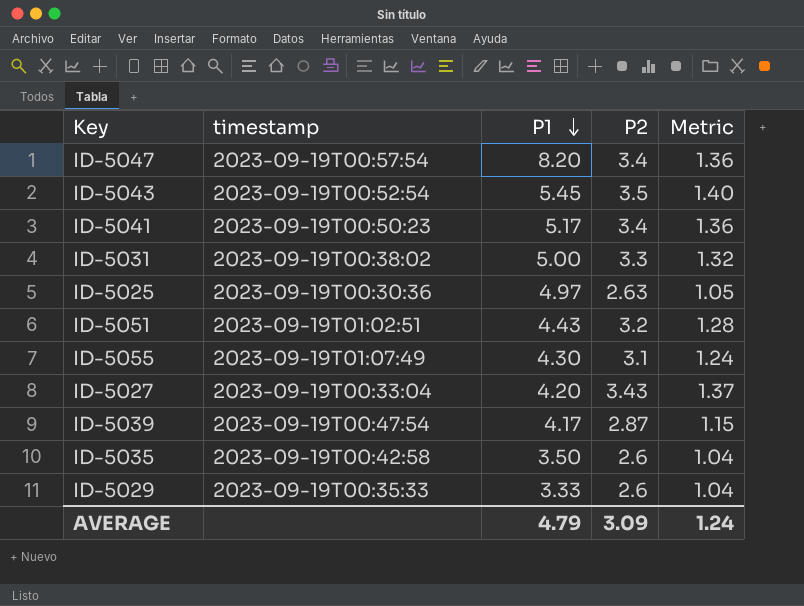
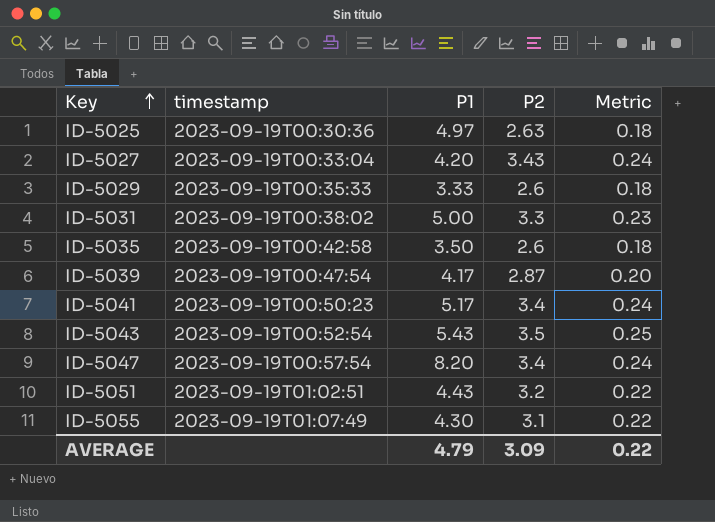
row order: P1 descending -> Key ascending
column Metric | formula: [P2] * 0.4 -> [P2] * 0.07
ID-5043 | P1: 5.45 -> 5.43
AVERAGE | Metric: 1.24 -> 0.22

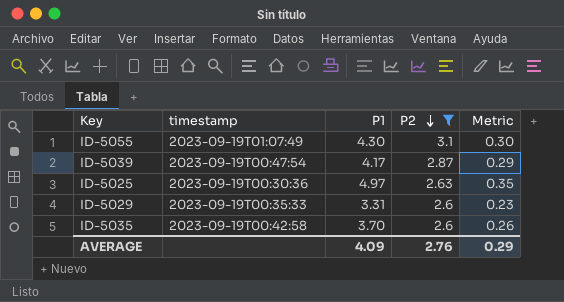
filter: none -> P2 <= 3.1
row order: Key ascending -> P2 descending
column Metric | formula: [P2] * 0.07 -> [P1] * 0.07
ID-5029 | P1: 3.33 -> 3.31
ID-5035 | P1: 3.50 -> 3.70
AVERAGE | P1: 4.79 -> 4.09
AVERAGE | P2: 3.09 -> 2.76
AVERAGE | Metric: 0.22 -> 0.29

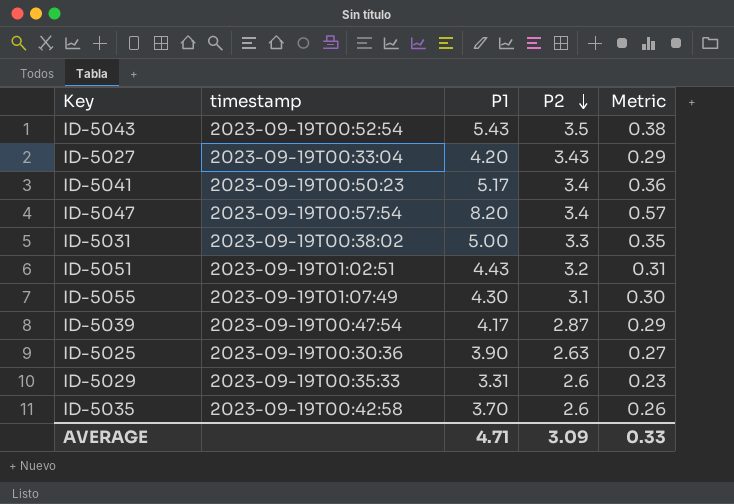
filter: P2 <= 3.1 -> none
ID-5025 | P1: 4.97 -> 3.90
ID-5025 | Metric: 0.35 -> 0.27
AVERAGE | P1: 4.09 -> 4.71
AVERAGE | P2: 2.76 -> 3.09
AVERAGE | Metric: 0.29 -> 0.33

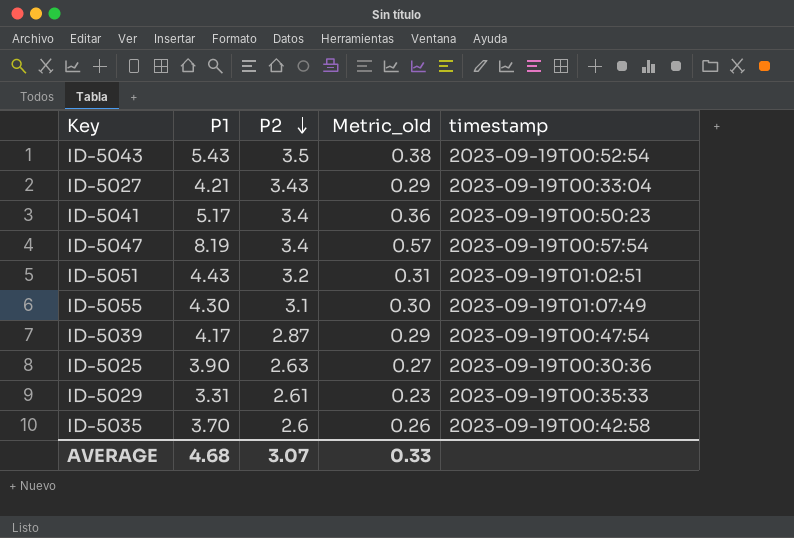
column name: Metric -> Metric_old
column timestamp | position: 2 -> 5
row ID-5031: 2023-09-19T00:38:02 | 5.00 | 3.3 | 0.35 -> none
ID-5027 | P1: 4.20 -> 4.21
ID-5047 | P1: 8.20 -> 8.19
ID-5029 | P2: 2.6 -> 2.61
AVERAGE | P1: 4.71 -> 4.68
AVERAGE | P2: 3.09 -> 3.07

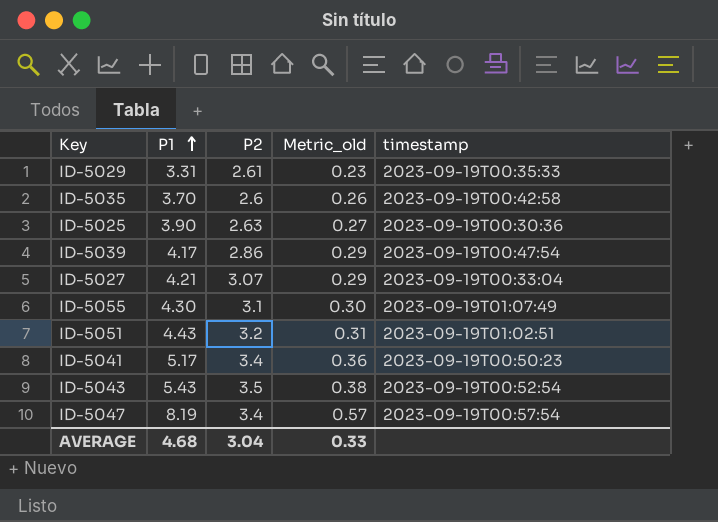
row order: P2 descending -> P1 ascending
ID-5039 | P2: 2.87 -> 2.86
ID-5027 | P2: 3.43 -> 3.07
AVERAGE | P2: 3.07 -> 3.04

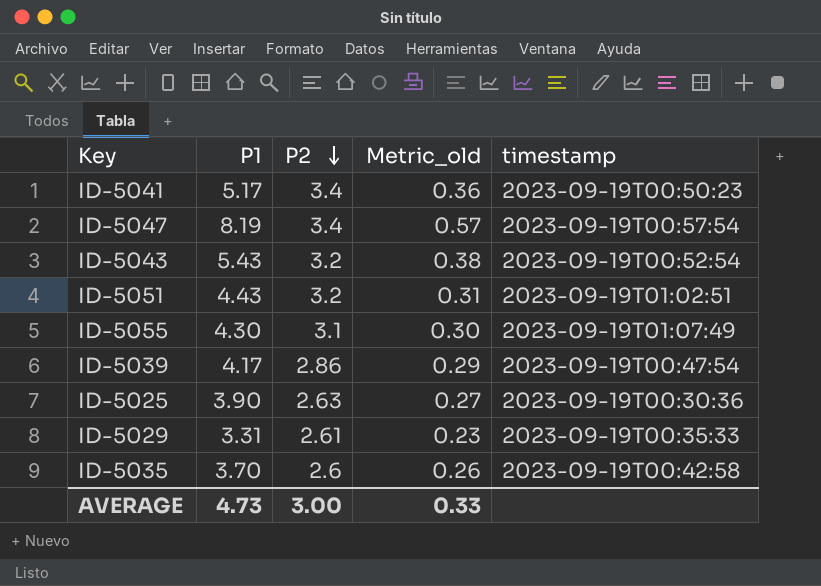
row order: P1 ascending -> P2 descending
row ID-5027: 4.21 | 3.07 | 0.29 | 2023-09-19T00:33:04 -> none
ID-5043 | P2: 3.5 -> 3.2
AVERAGE | P1: 4.68 -> 4.73
AVERAGE | P2: 3.04 -> 3.00

